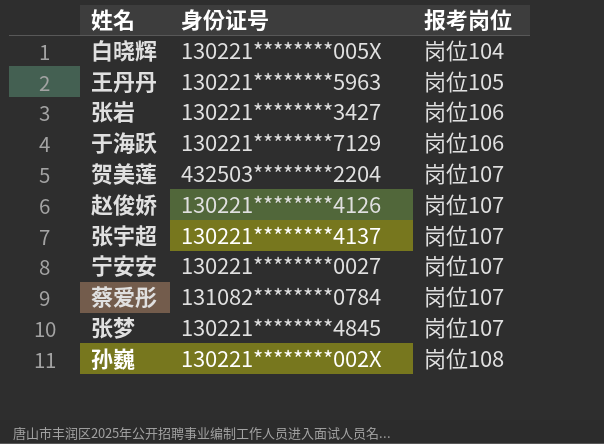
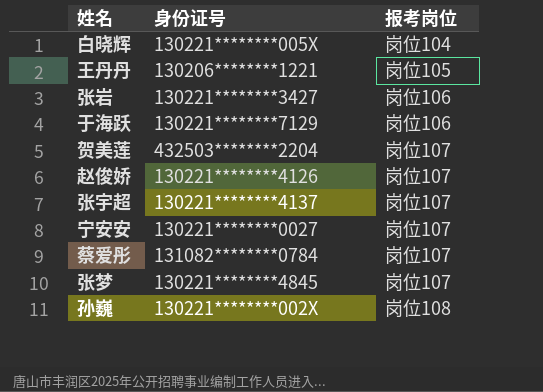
王丹丹 | 身份证号: 130221********5963 -> 130206********1221

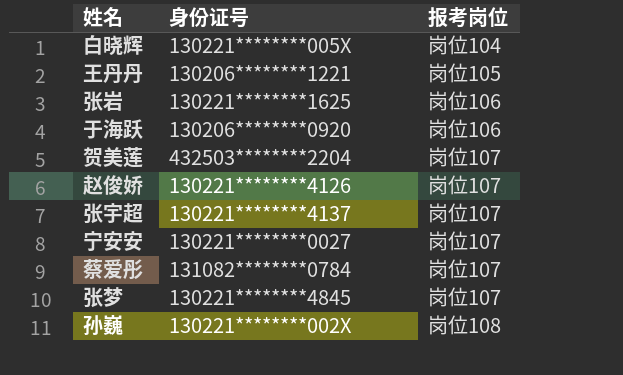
张岩 | 身份证号: 130221********3427 -> 130221********1625
于海跃 | 身份证号: 130221********7129 -> 130206********0920

